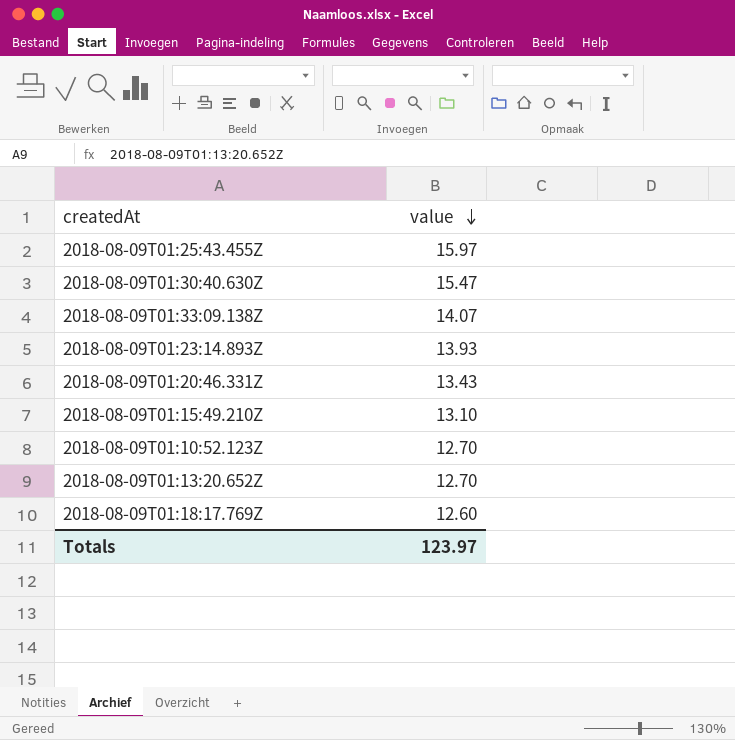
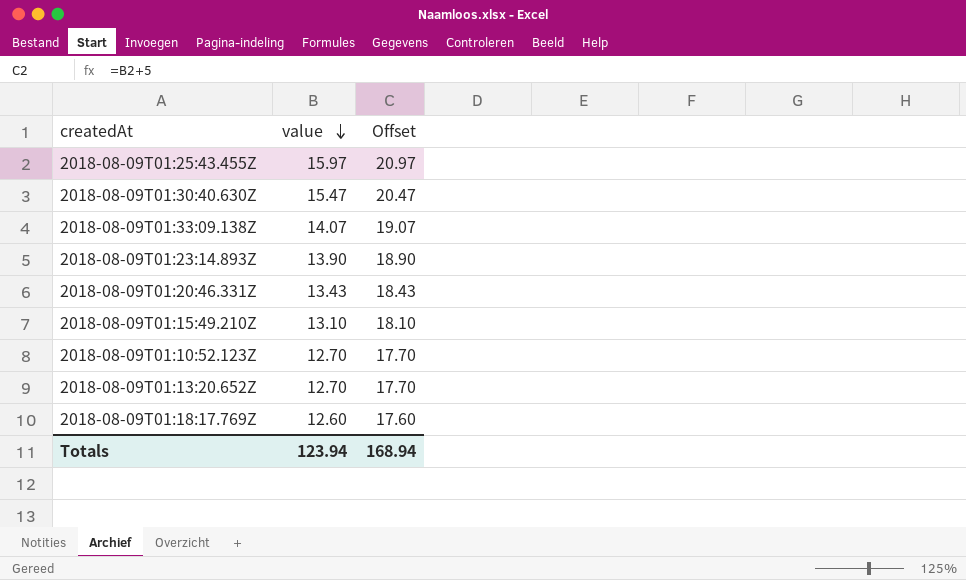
column Offset | formula: none -> [value] + 5
2018-08-09T01:23:14.893Z | value: 13.93 -> 13.90
Totals | value: 123.97 -> 123.94

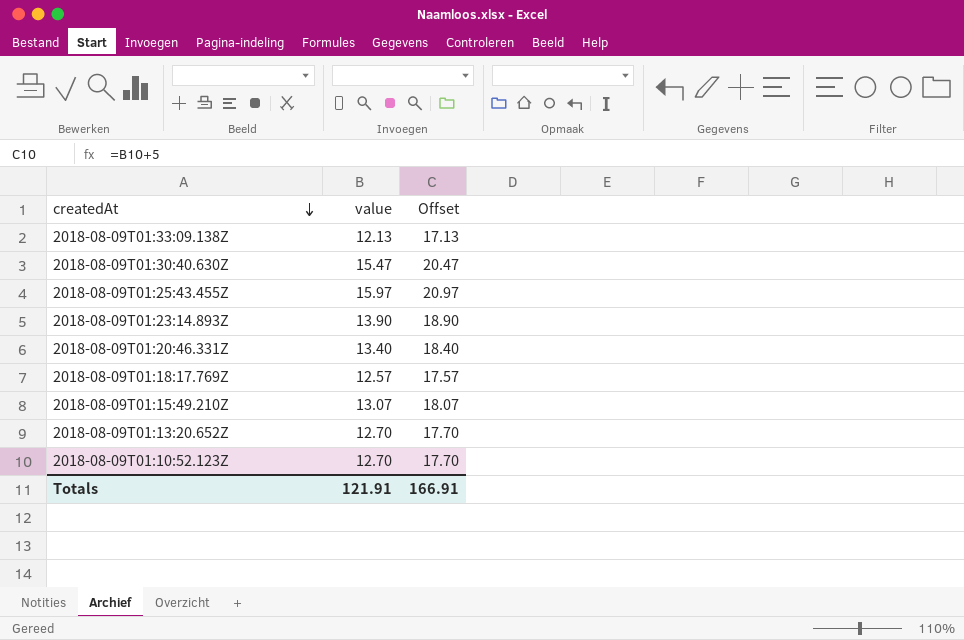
row order: value descending -> createdAt descending
2018-08-09T01:33:09.138Z | value: 14.07 -> 12.13
2018-08-09T01:33:09.138Z | Offset: 19.07 -> 17.13
2018-08-09T01:20:46.331Z | value: 13.43 -> 13.40
2018-08-09T01:20:46.331Z | Offset: 18.43 -> 18.40
2018-08-09T01:18:17.769Z | value: 12.60 -> 12.57
2018-08-09T01:18:17.769Z | Offset: 17.60 -> 17.57
2018-08-09T01:15:49.210Z | value: 13.10 -> 13.07
2018-08-09T01:15:49.210Z | Offset: 18.10 -> 18.07
Totals | value: 123.94 -> 121.91
Totals | Offset: 168.94 -> 166.91

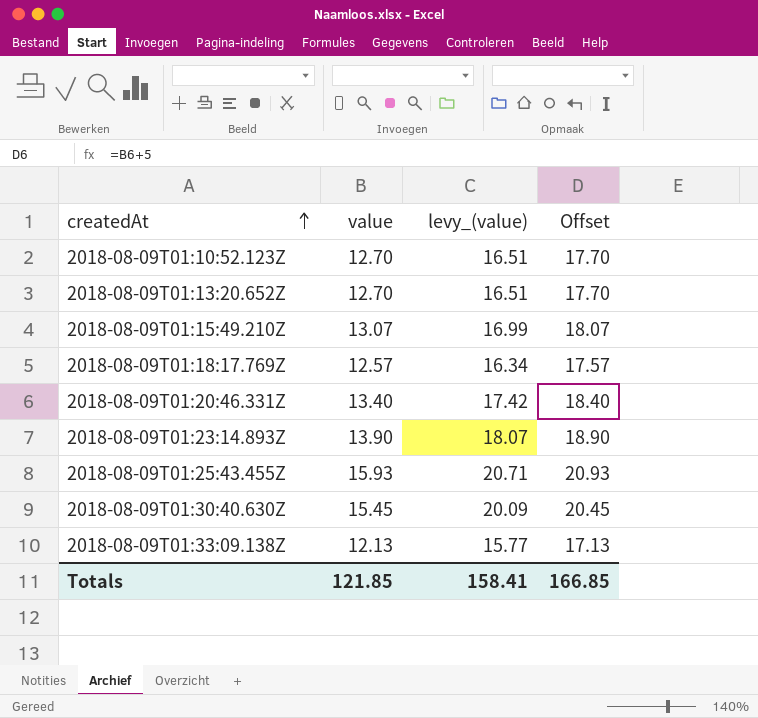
row order: createdAt descending -> createdAt ascending
column levy_(value) | formula: none -> [value] * 1.3
2018-08-09T01:25:43.455Z | value: 15.97 -> 15.93
2018-08-09T01:25:43.455Z | Offset: 20.97 -> 20.93
2018-08-09T01:30:40.630Z | value: 15.47 -> 15.45
2018-08-09T01:30:40.630Z | Offset: 20.47 -> 20.45
Totals | value: 121.91 -> 121.85
Totals | Offset: 166.91 -> 166.85

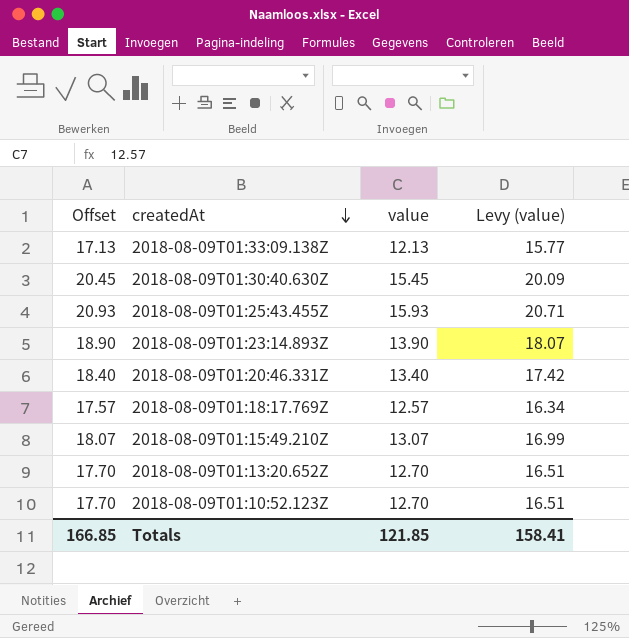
row order: createdAt ascending -> createdAt descending
column Offset | position: 4 -> 1
column name: levy_(value) -> Levy (value)

